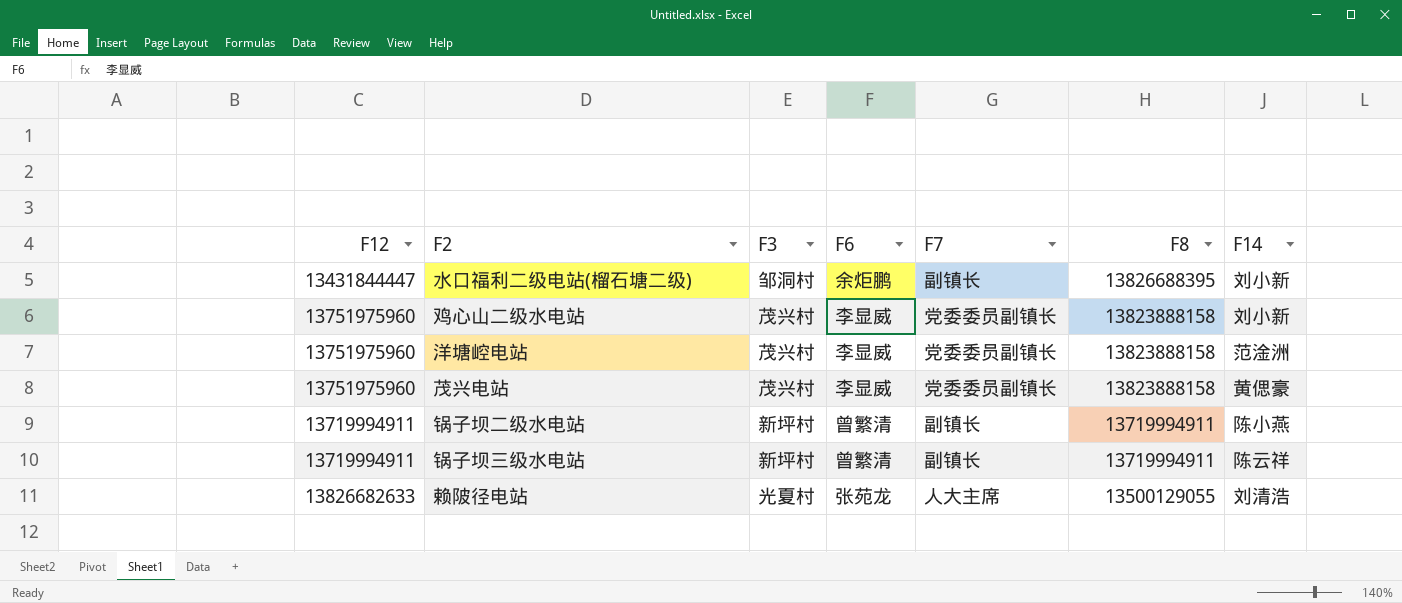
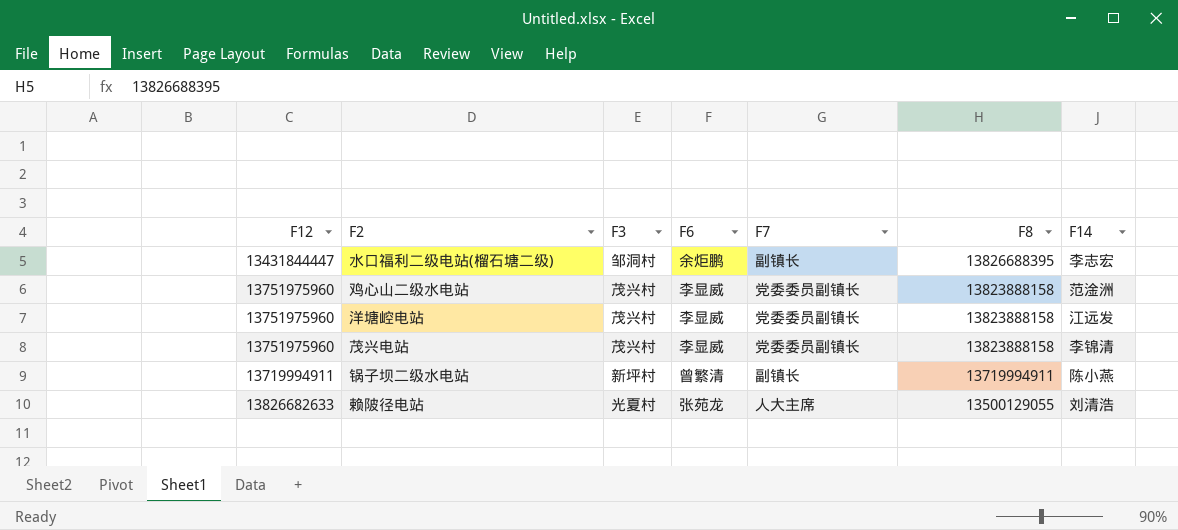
row 锅子坝三级水电站: 13719994911 | 新坪村 | 曾繁清 | 副镇长 | 13719994911 | 陈云祥 -> none
水口福利二级电站(榴石塘二级) | F14: 刘小新 -> 李志宏
鸡心山二级水电站 | F14: 刘小新 -> 范淦洲
洋塘崆电站 | F14: 范淦洲 -> 江远发
茂兴电站 | F14: 黄偲豪 -> 李锦清

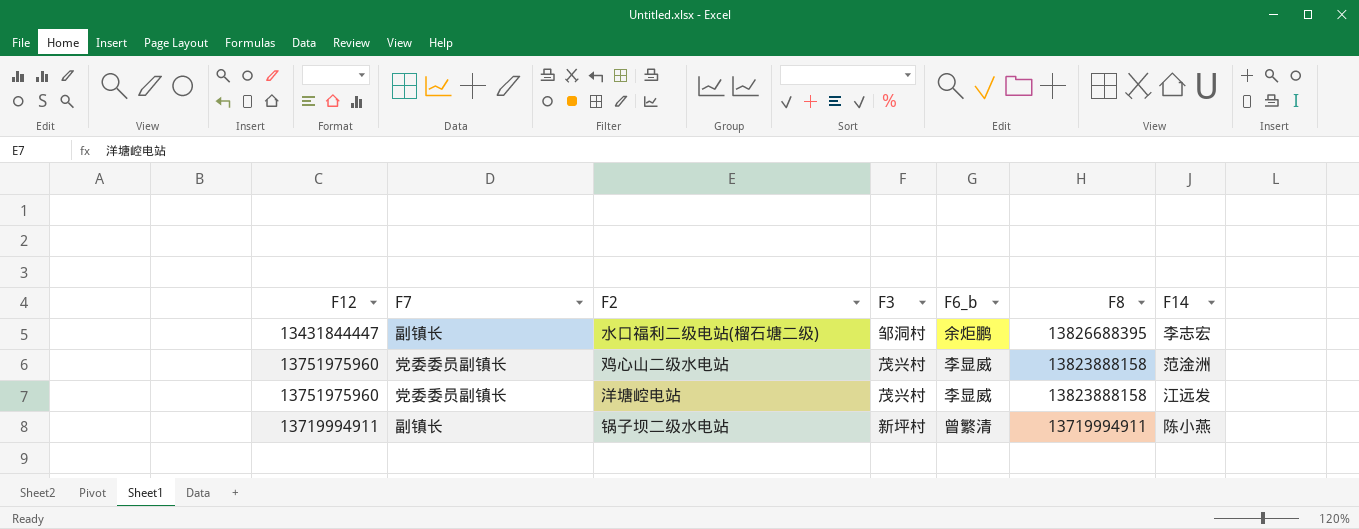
column F7 | position: 5 -> 2
column name: F6 -> F6_b
row 茂兴电站: 13751975960 | 茂兴村 | 李显威 | 党委委员副镇长 | 13823888158 | 李锦清 -> none
row 赖陂径电站: 13826682633 | 光夏村 | 张苑龙 | 人大主席 | 13500129055 | 刘清浩 -> none

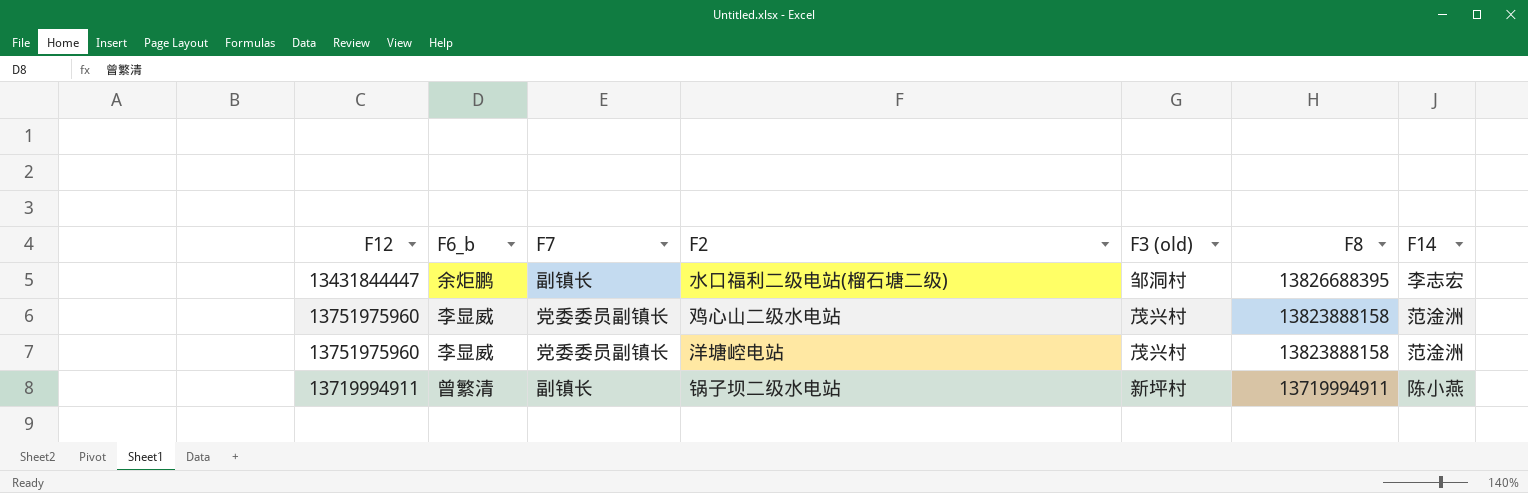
column F6_b | position: 5 -> 2
column name: F3 -> F3 (old)
洋塘崆电站 | F14: 江远发 -> 范淦洲

